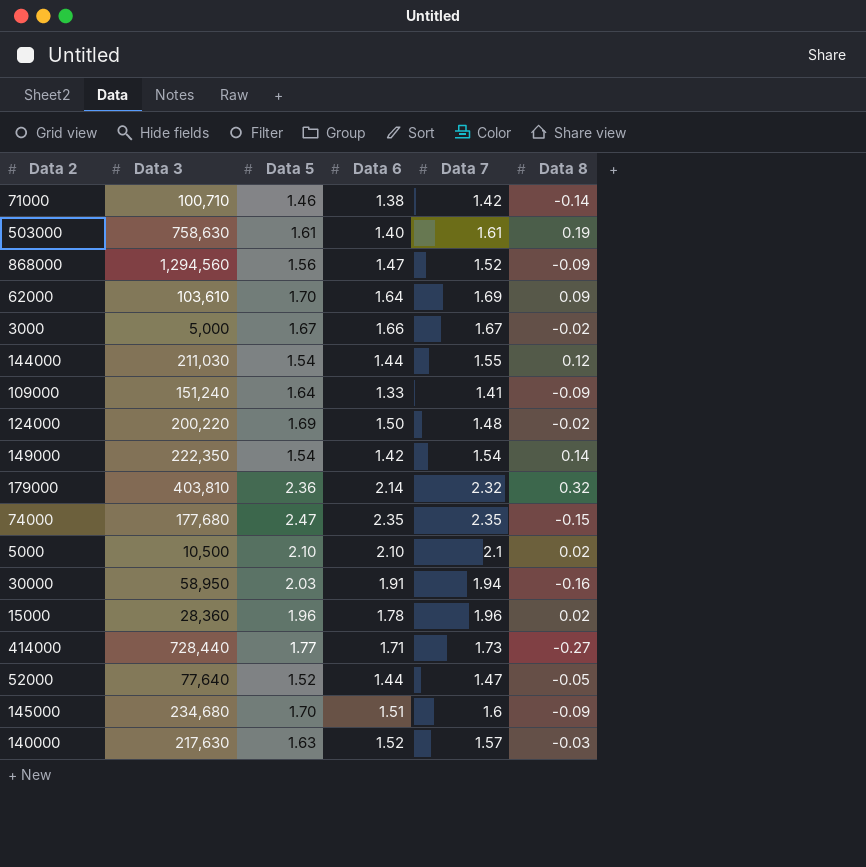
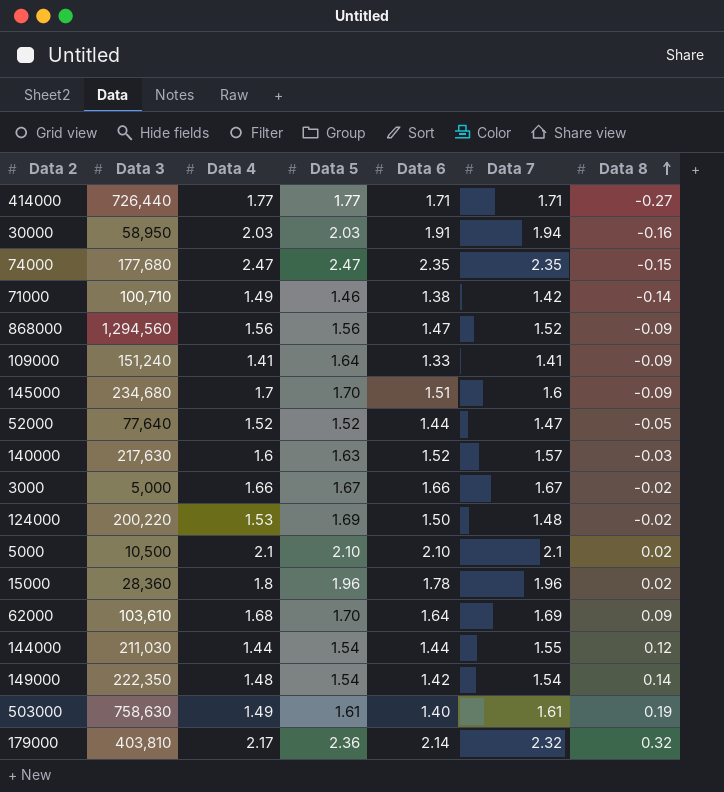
row order: none -> Data 8 ascending
column Data 4 | position: none -> 3
414000 | Data 3: 728,440 -> 726,440
414000 | Data 7: 1.73 -> 1.71

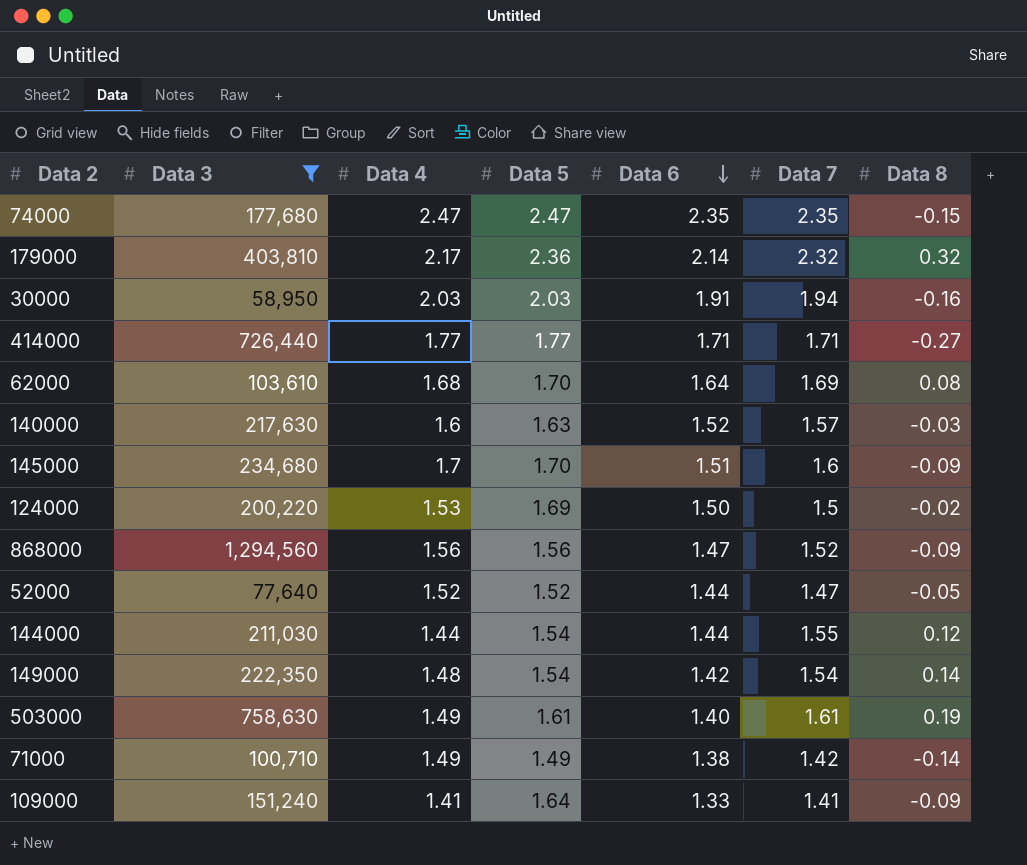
filter: none -> Data 3 >= 58,950
row order: Data 8 ascending -> Data 6 descending
62000 | Data 8: 0.09 -> 0.08
124000 | Data 7: 1.48 -> 1.5
71000 | Data 5: 1.46 -> 1.49

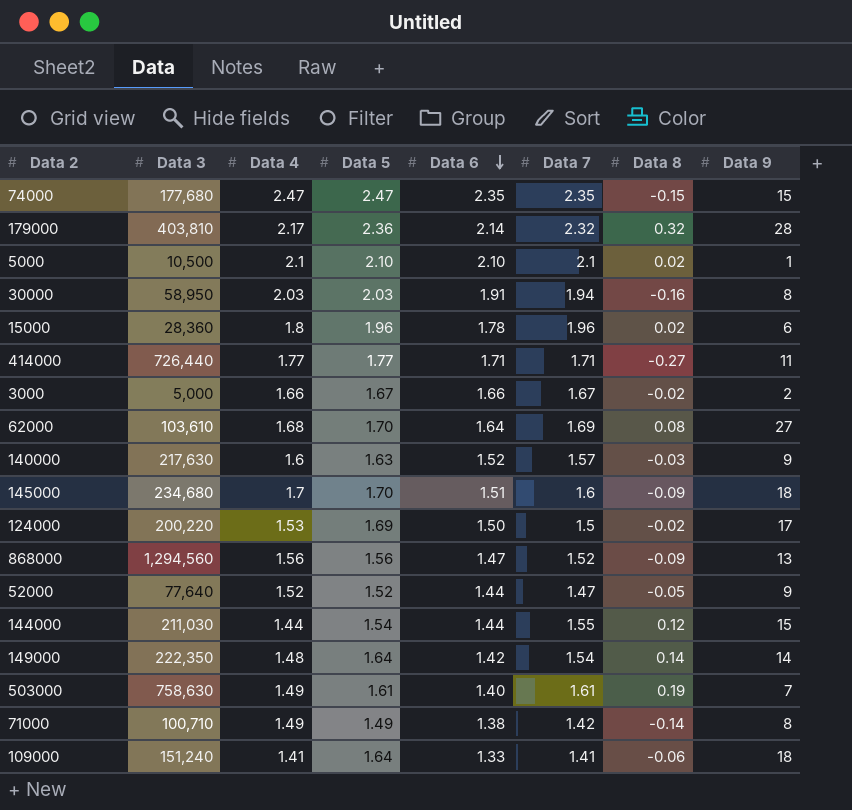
filter: Data 3 >= 58,950 -> none
column Data 9 | position: none -> 8
149000 | Data 5: 1.54 -> 1.64
109000 | Data 8: -0.09 -> -0.06

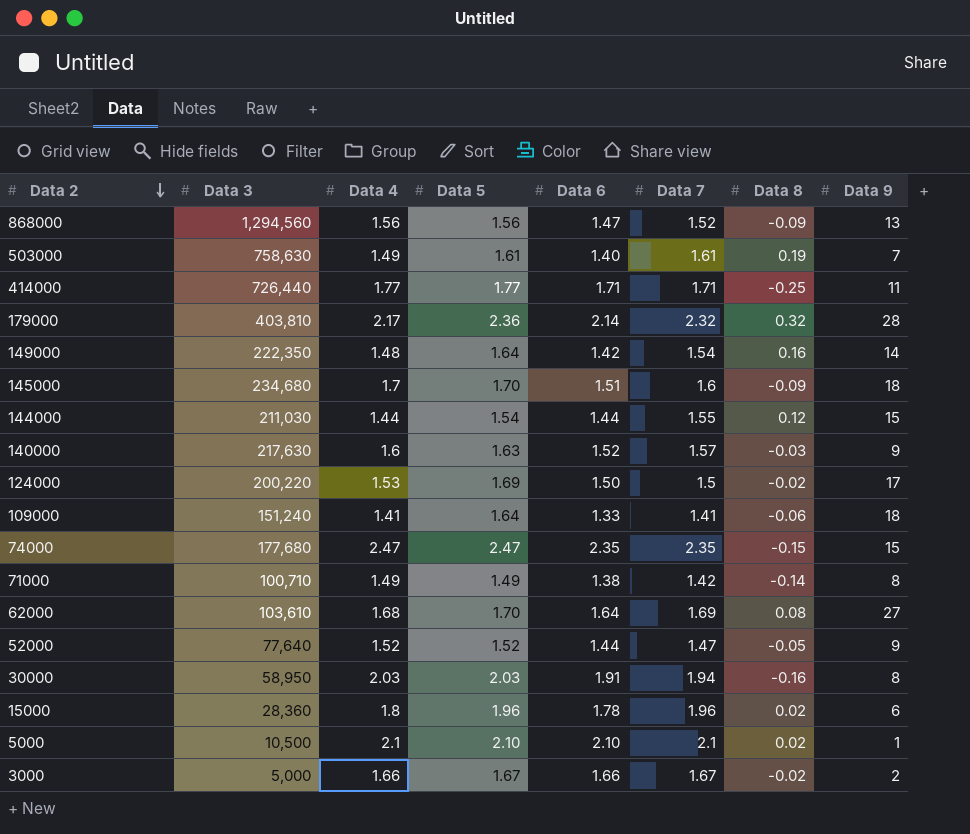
row order: Data 6 descending -> Data 2 descending
414000 | Data 8: -0.27 -> -0.25
149000 | Data 8: 0.14 -> 0.16

